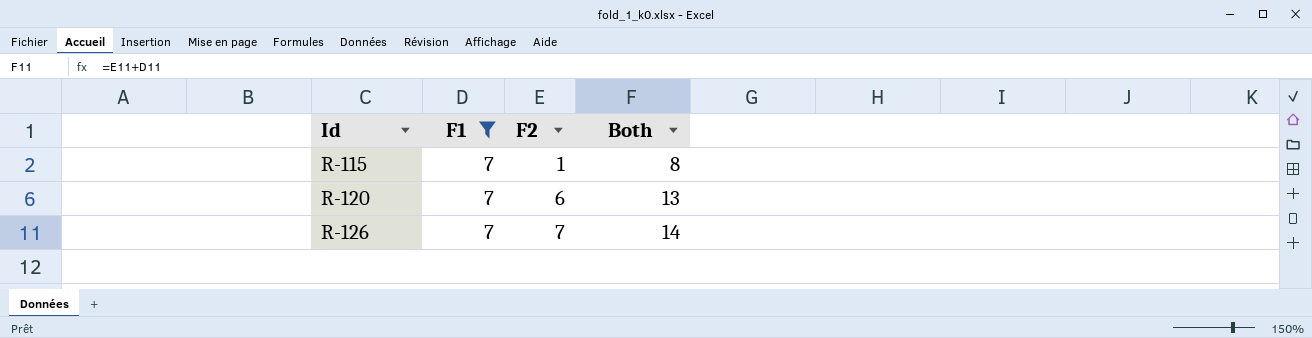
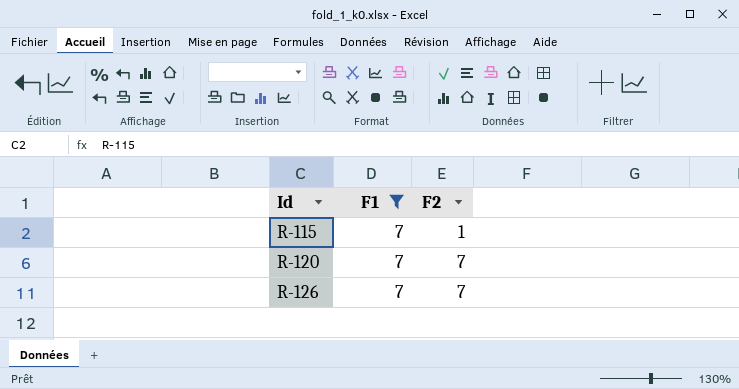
column Both | formula: [F1] + [F2] -> none
R-120 | F2: 6 -> 7

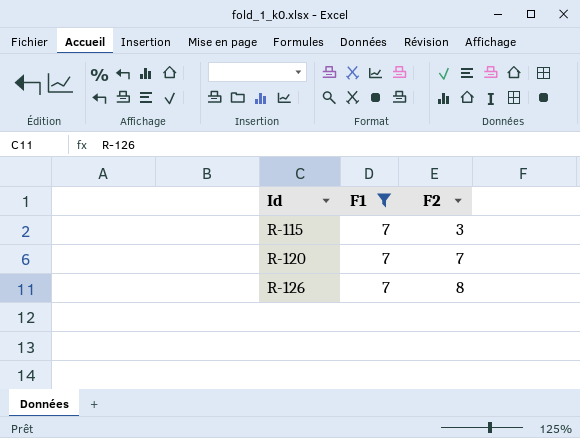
R-115 | F2: 1 -> 3
R-126 | F2: 7 -> 8

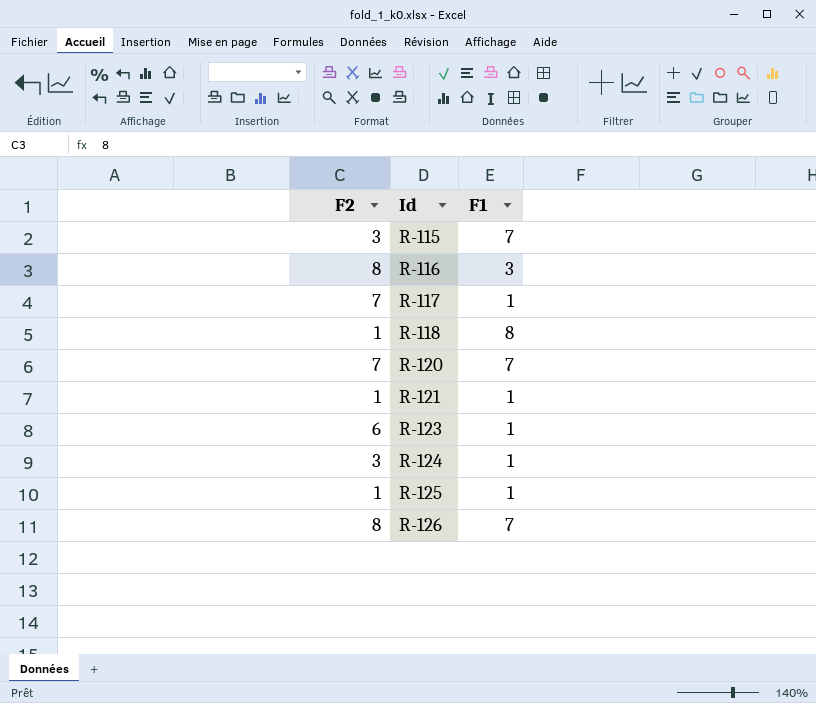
filter: F1 = 7 -> none
column F2 | position: 3 -> 1

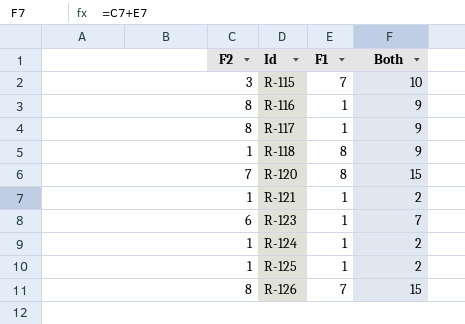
column Both | formula: none -> [F2] + [F1]
R-116 | F1: 3 -> 1
R-117 | F2: 7 -> 8
R-120 | F1: 7 -> 8
R-124 | F2: 3 -> 1

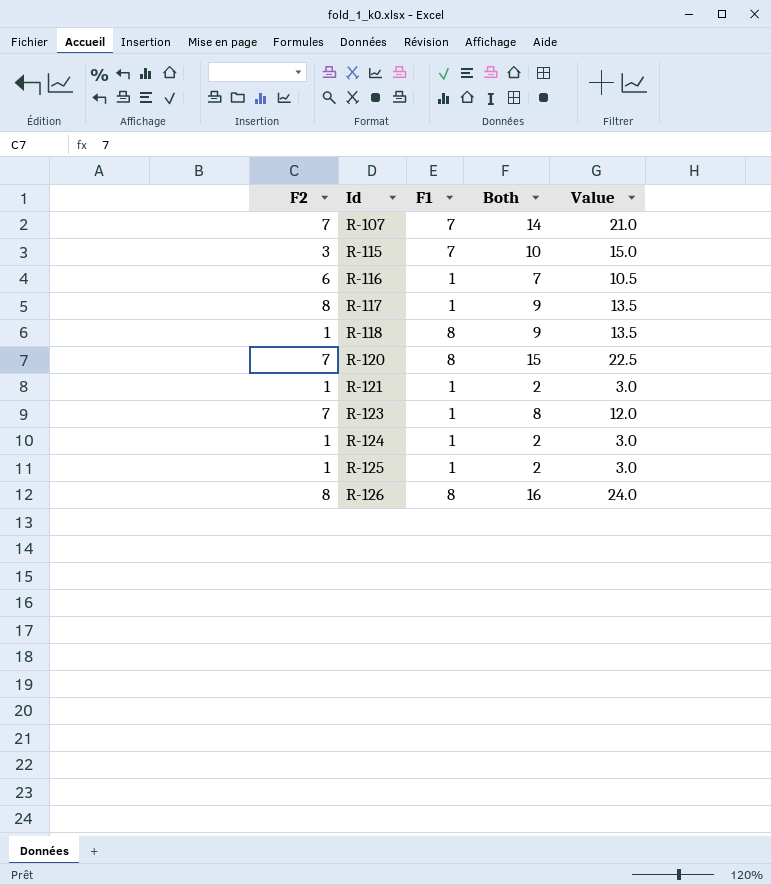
column Value | formula: none -> [Both] * 1.5
row R-107: none -> 7 | 7 | 14 | 21.0
R-116 | F2: 8 -> 6
R-116 | Both: 9 -> 7
R-123 | F2: 6 -> 7
R-123 | Both: 7 -> 8
R-126 | F1: 7 -> 8
R-126 | Both: 15 -> 16

